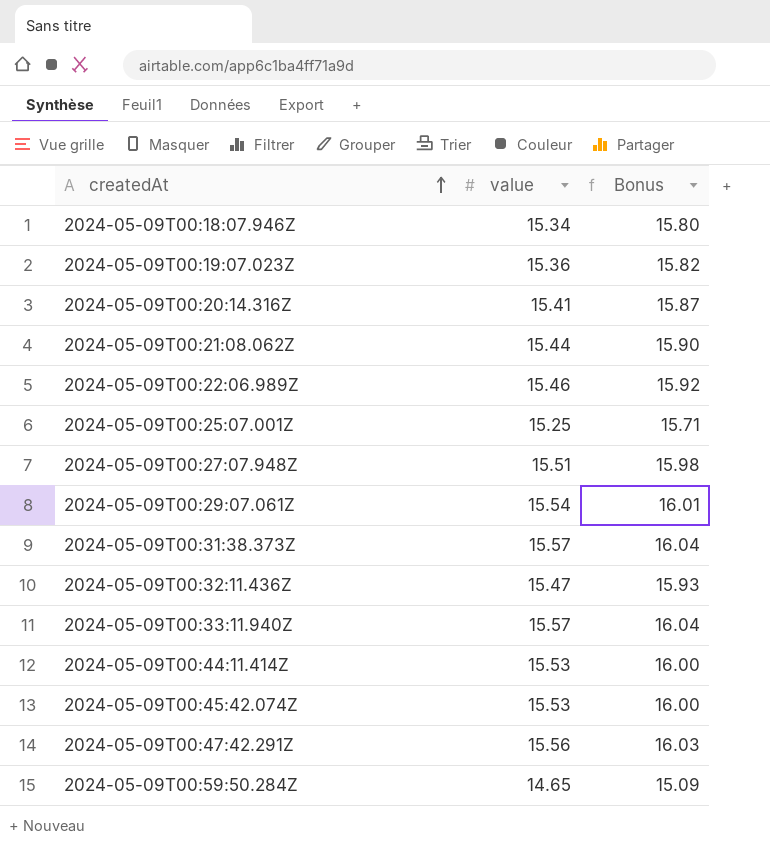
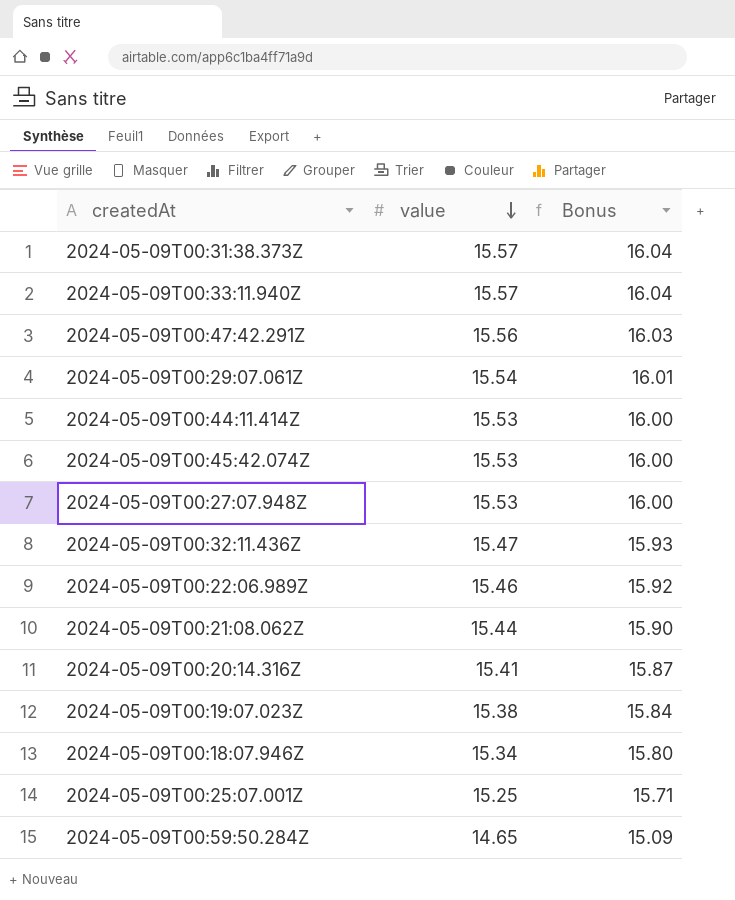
row order: createdAt ascending -> value descending
2024-05-09T00:27:07.948Z | value: 15.51 -> 15.53
2024-05-09T00:27:07.948Z | Bonus: 15.98 -> 16.00
2024-05-09T00:19:07.023Z | value: 15.36 -> 15.38
2024-05-09T00:19:07.023Z | Bonus: 15.82 -> 15.84

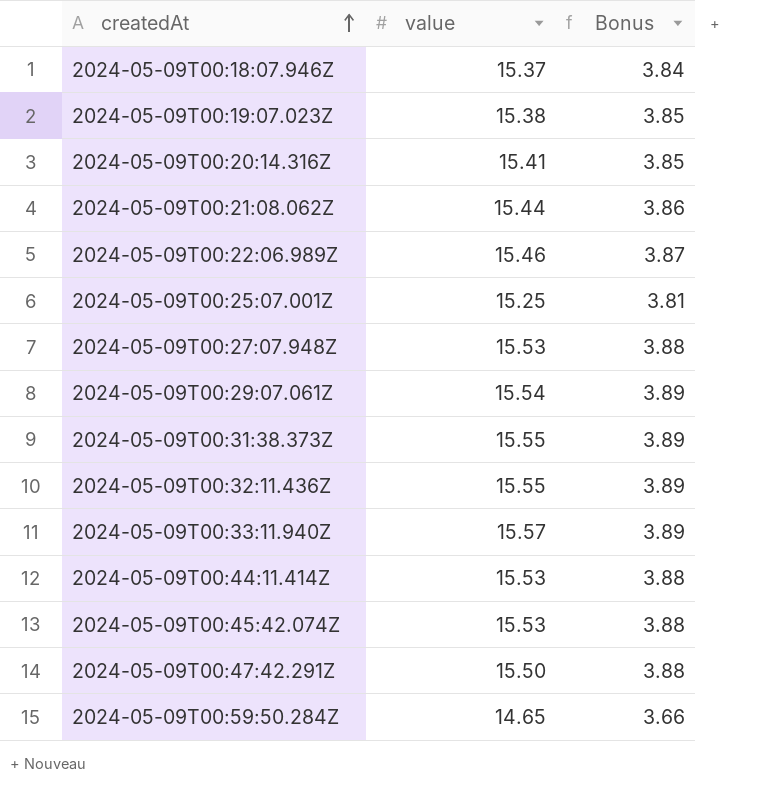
row order: value descending -> createdAt ascending
column Bonus | formula: [value] * 1.03 -> [value] * 0.25
2024-05-09T00:18:07.946Z | value: 15.34 -> 15.37
2024-05-09T00:31:38.373Z | value: 15.57 -> 15.55
2024-05-09T00:32:11.436Z | value: 15.47 -> 15.55
2024-05-09T00:47:42.291Z | value: 15.56 -> 15.50

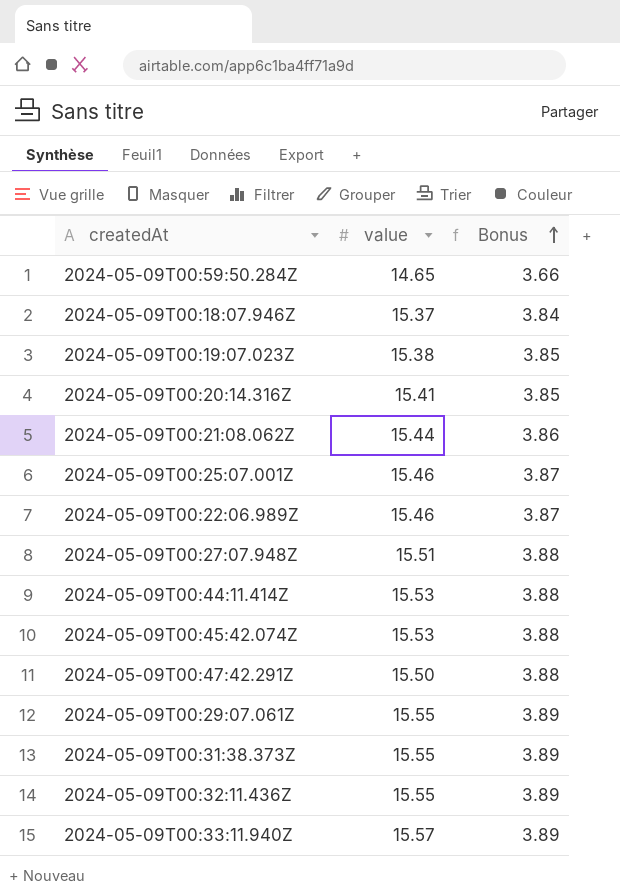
row order: createdAt ascending -> Bonus ascending
2024-05-09T00:25:07.001Z | value: 15.25 -> 15.46
2024-05-09T00:25:07.001Z | Bonus: 3.81 -> 3.87
2024-05-09T00:27:07.948Z | value: 15.53 -> 15.51
2024-05-09T00:29:07.061Z | value: 15.54 -> 15.55

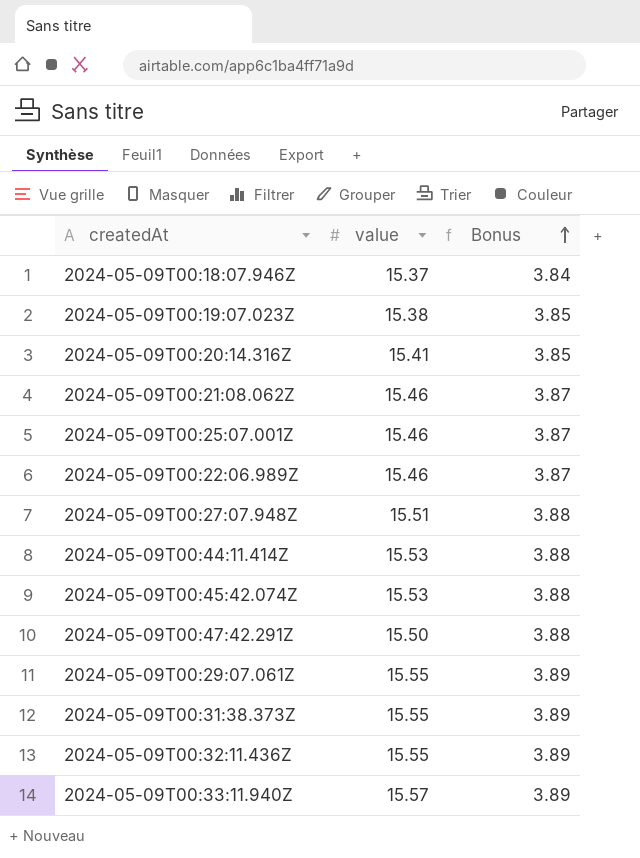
row 2024-05-09T00:59:50.284Z: 14.65 | 3.66 -> none
2024-05-09T00:21:08.062Z | value: 15.44 -> 15.46
2024-05-09T00:21:08.062Z | Bonus: 3.86 -> 3.87

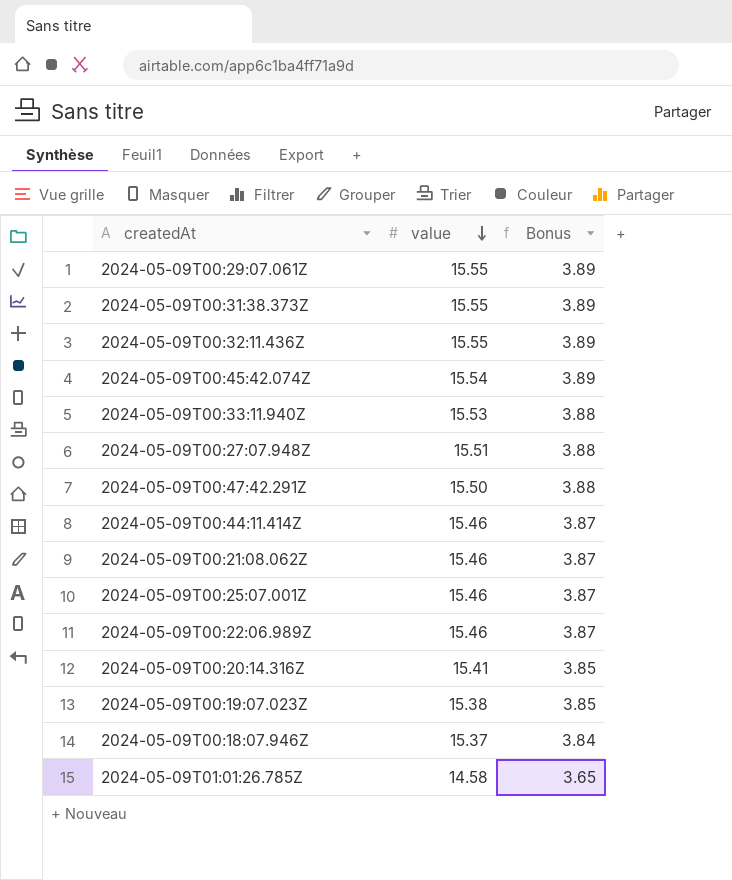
row order: Bonus ascending -> value descending
2024-05-09T00:45:42.074Z | value: 15.53 -> 15.54
2024-05-09T00:45:42.074Z | Bonus: 3.88 -> 3.89
2024-05-09T00:33:11.940Z | value: 15.57 -> 15.53
2024-05-09T00:33:11.940Z | Bonus: 3.89 -> 3.88
2024-05-09T00:44:11.414Z | value: 15.53 -> 15.46
2024-05-09T00:44:11.414Z | Bonus: 3.88 -> 3.87
row 2024-05-09T01:01:26.785Z: none -> 14.58 | 3.65

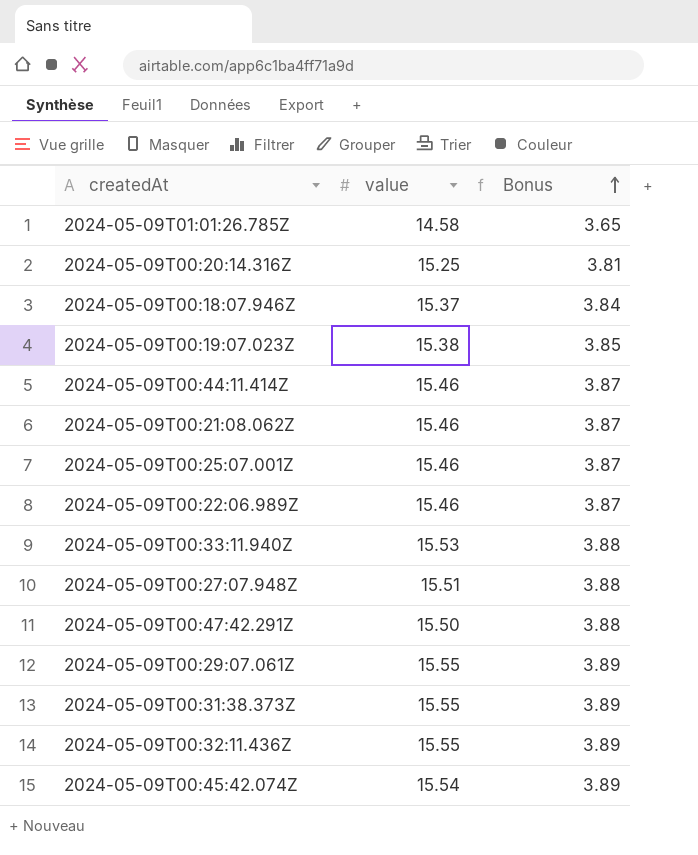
row order: value descending -> Bonus ascending
2024-05-09T00:20:14.316Z | value: 15.41 -> 15.25
2024-05-09T00:20:14.316Z | Bonus: 3.85 -> 3.81

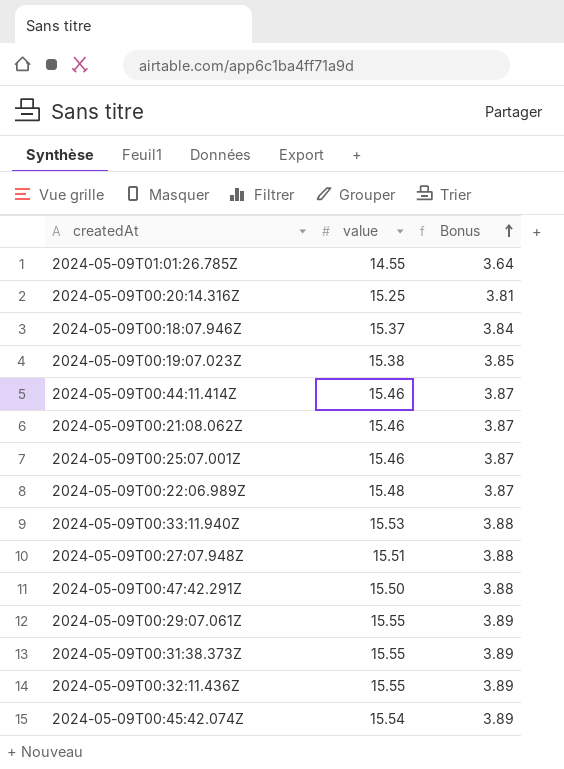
2024-05-09T01:01:26.785Z | value: 14.58 -> 14.55
2024-05-09T01:01:26.785Z | Bonus: 3.65 -> 3.64
2024-05-09T00:22:06.989Z | value: 15.46 -> 15.48

